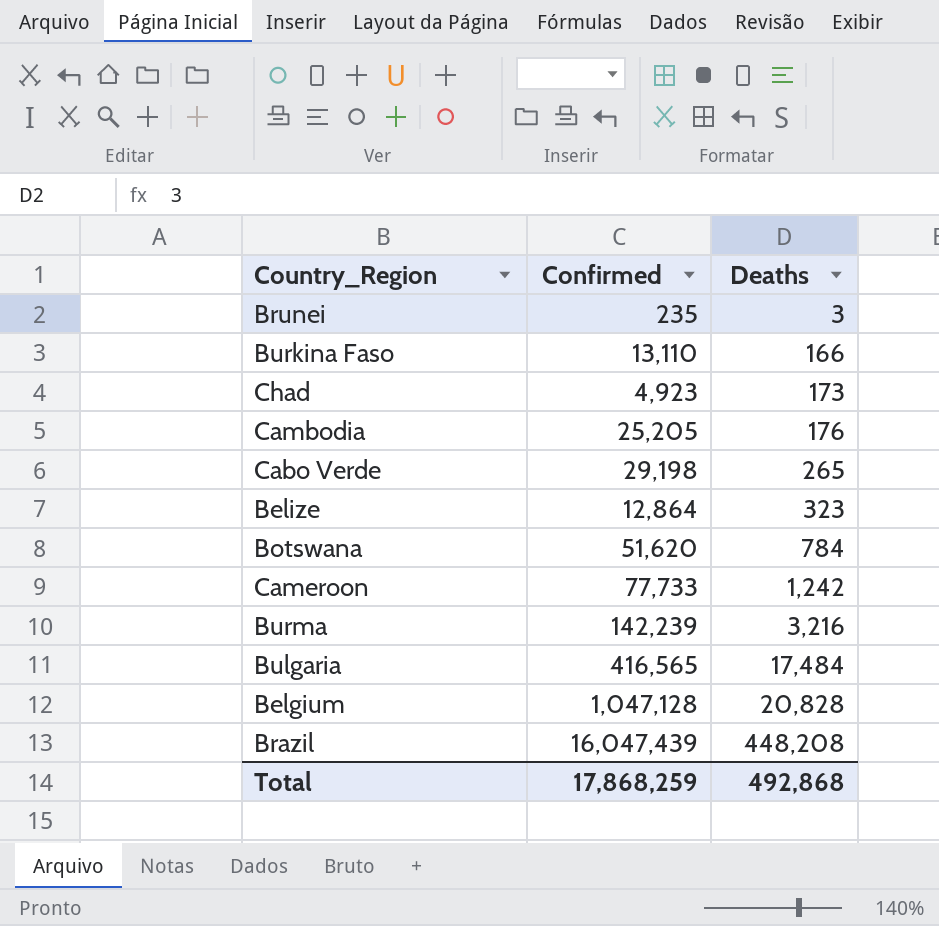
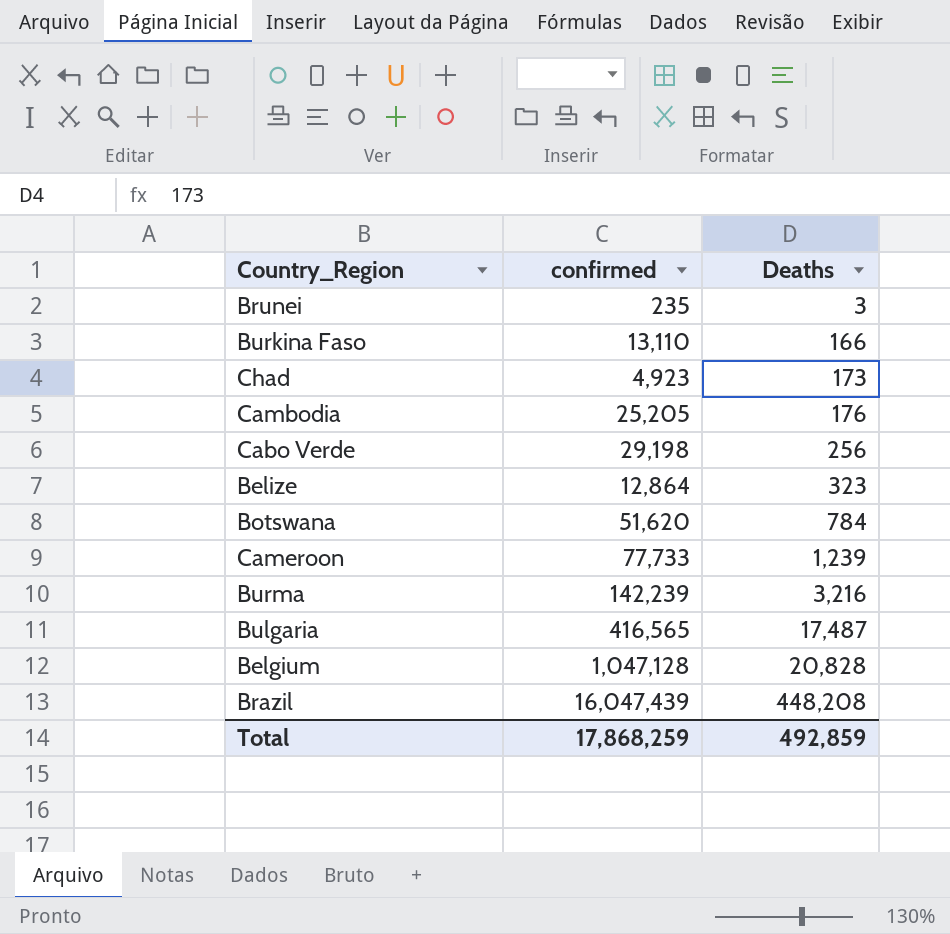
column name: Confirmed -> confirmed
Cabo Verde | Deaths: 265 -> 256
Cameroon | Deaths: 1,242 -> 1,239
Bulgaria | Deaths: 17,484 -> 17,487
Total | Deaths: 492,868 -> 492,859

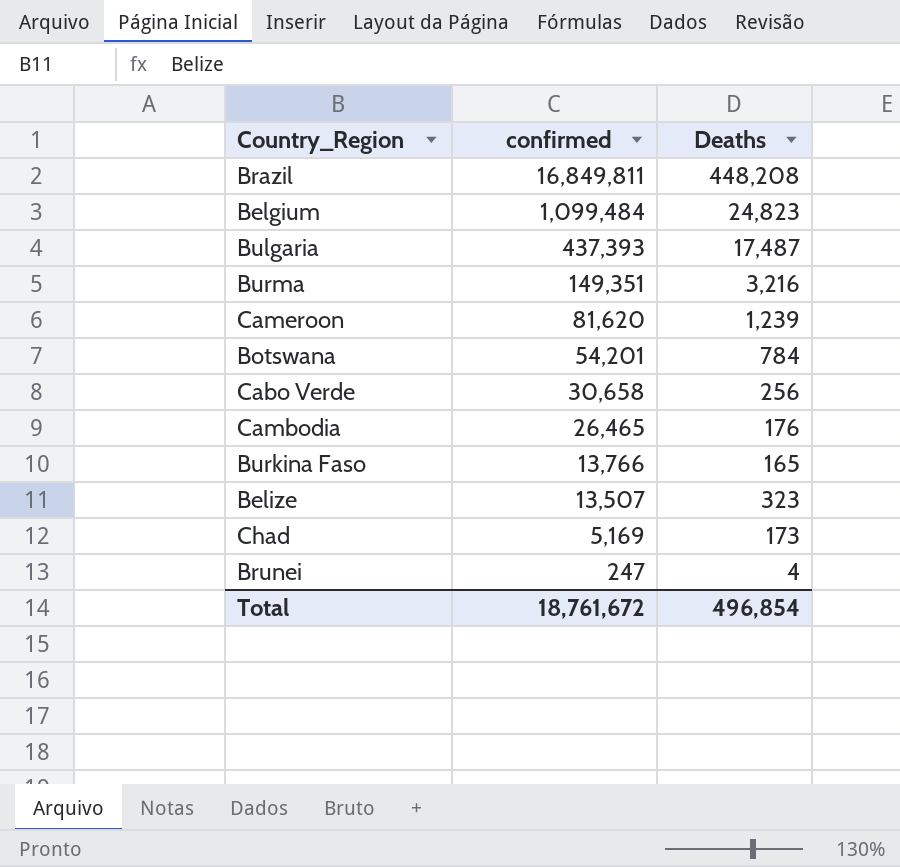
row order: Deaths ascending -> confirmed descending
Brazil | confirmed: 16,047,439 -> 16,849,811
Belgium | confirmed: 1,047,128 -> 1,099,484
Belgium | Deaths: 20,828 -> 24,823
Bulgaria | confirmed: 416,565 -> 437,393
Burma | confirmed: 142,239 -> 149,351
Cameroon | confirmed: 77,733 -> 81,620
Botswana | confirmed: 51,620 -> 54,201
Cabo Verde | confirmed: 29,198 -> 30,658
Cambodia | confirmed: 25,205 -> 26,465
Burkina Faso | confirmed: 13,110 -> 13,766
Burkina Faso | Deaths: 166 -> 165
Belize | confirmed: 12,864 -> 13,507
Chad | confirmed: 4,923 -> 5,169
Brunei | confirmed: 235 -> 247
Brunei | Deaths: 3 -> 4
Total | confirmed: 17,868,259 -> 18,761,672
Total | Deaths: 492,859 -> 496,854

